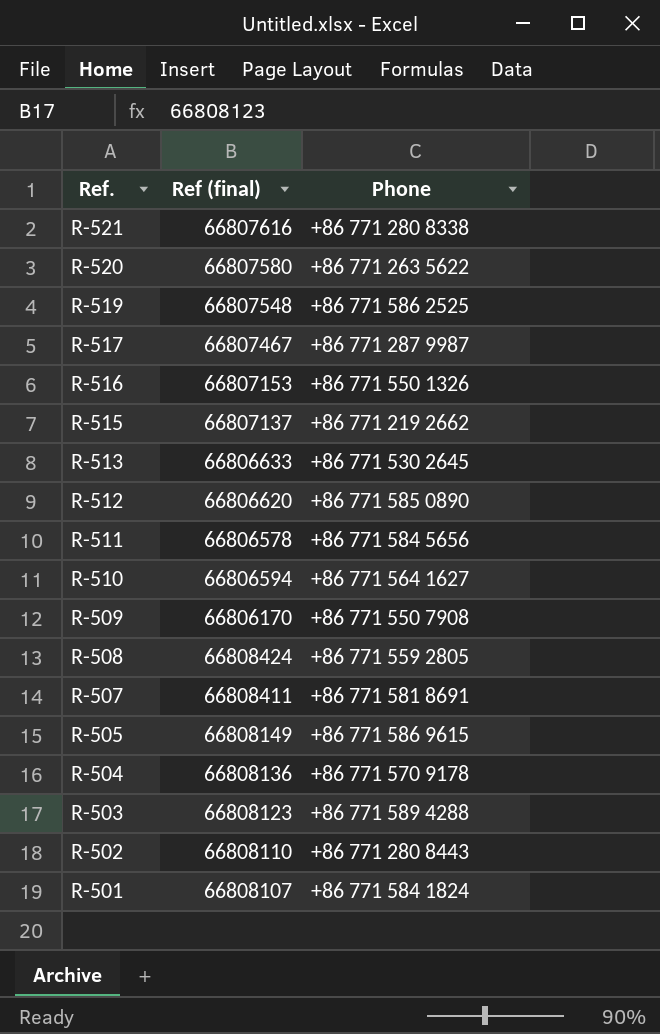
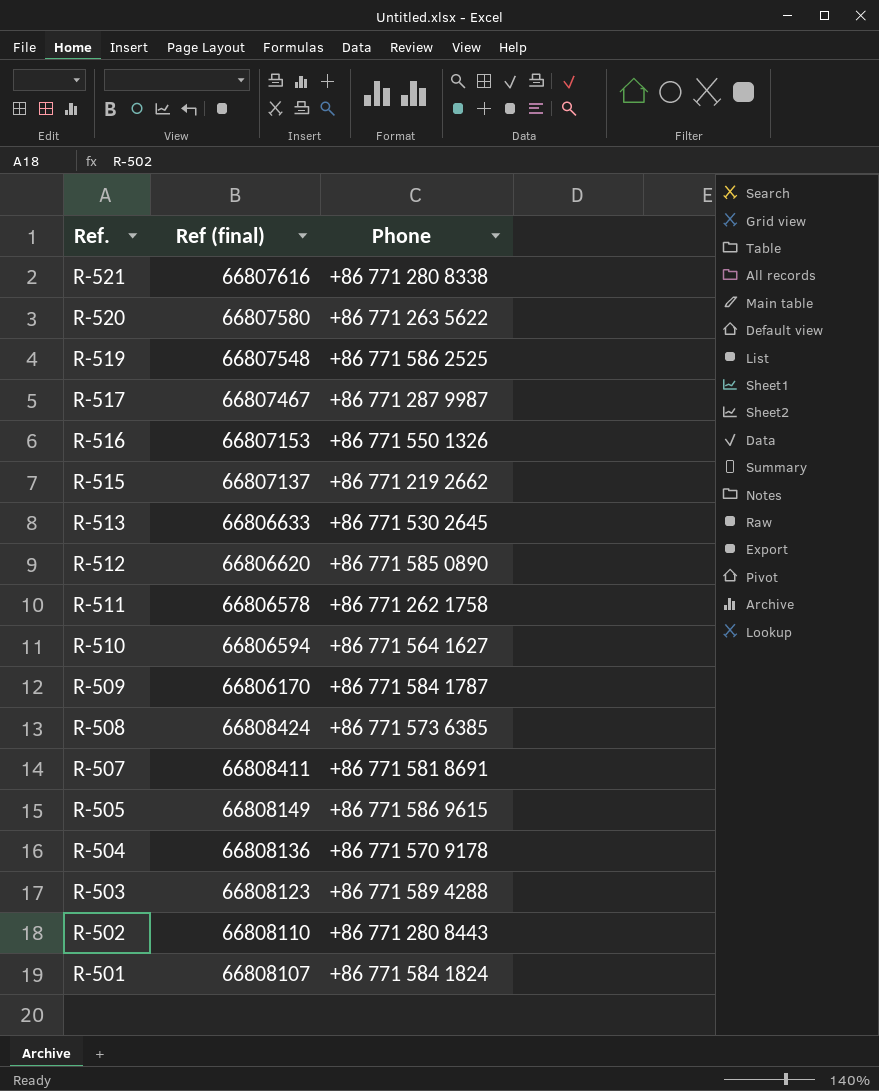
R-511 | Phone: +86 771 584 5656 -> +86 771 262 1758
R-509 | Phone: +86 771 550 7908 -> +86 771 584 1787
R-508 | Phone: +86 771 559 2805 -> +86 771 573 6385

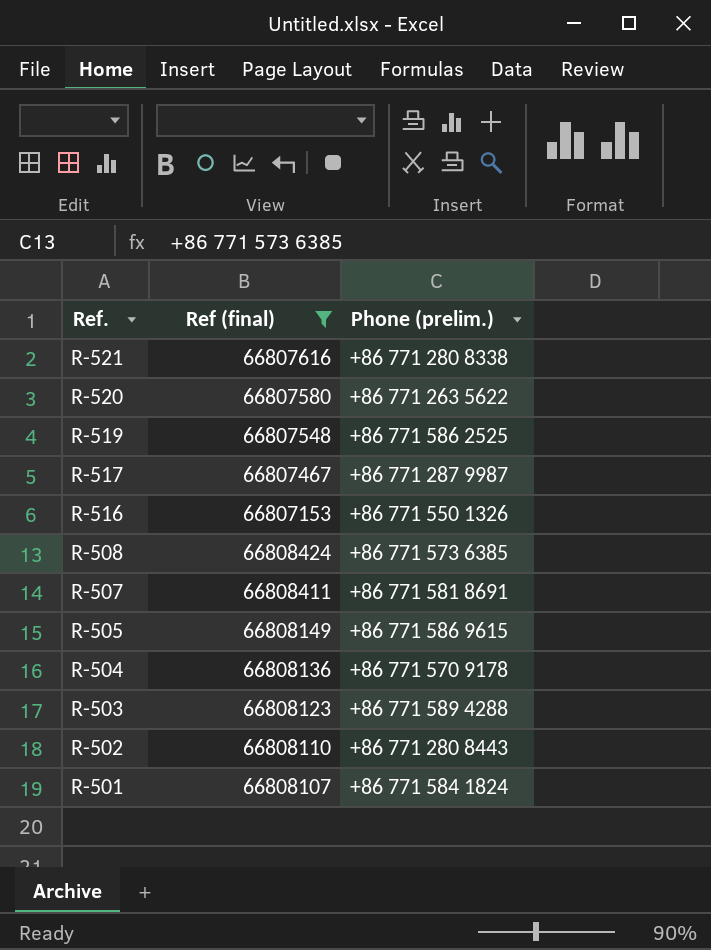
filter: none -> Ref (final) >= 66807153
column name: Phone -> Phone (prelim.)

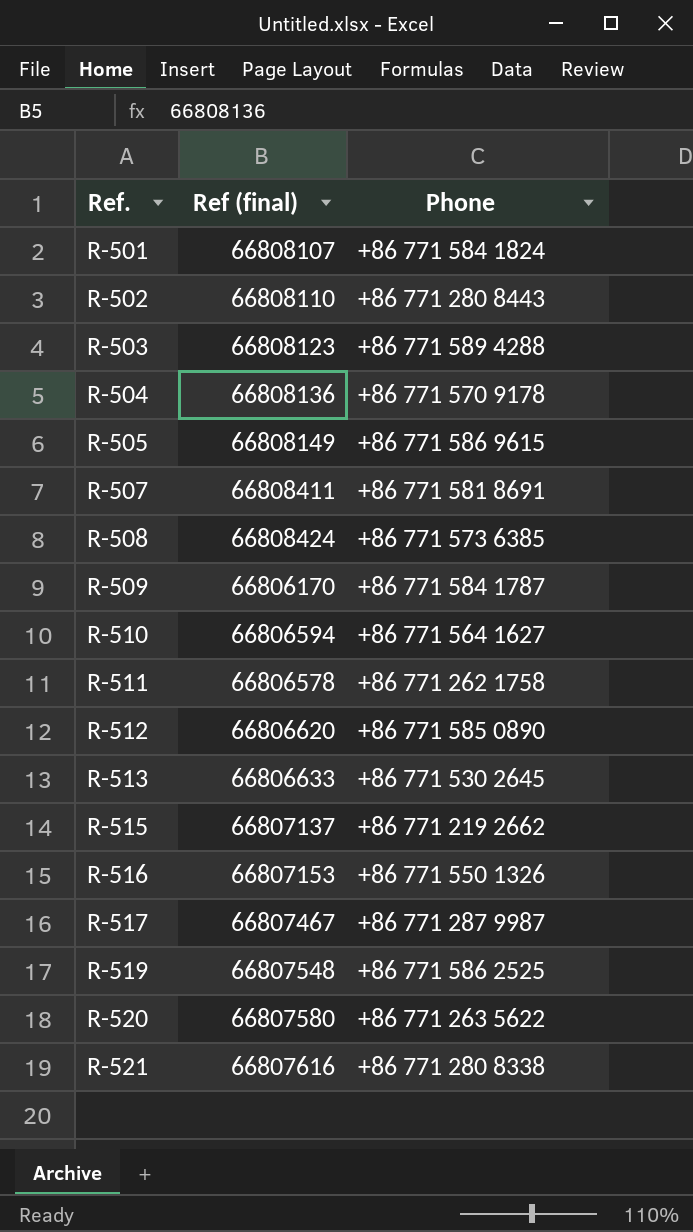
filter: Ref (final) >= 66807153 -> none
row order: Ref. descending -> Ref. ascending
column name: Phone (prelim.) -> Phone

